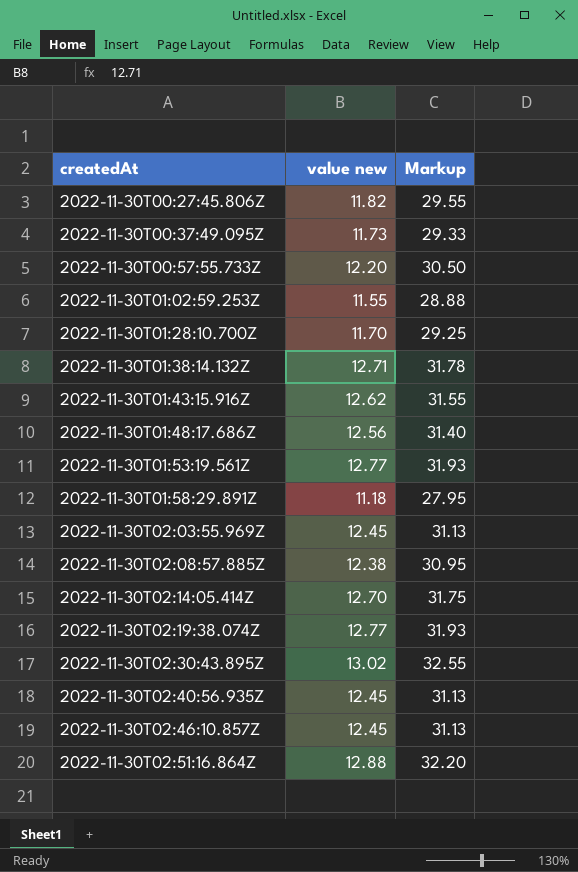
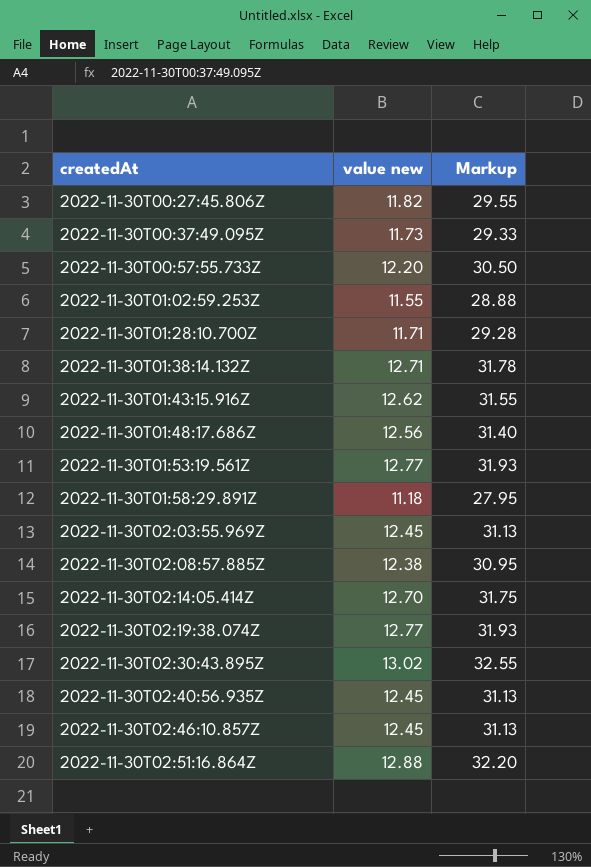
2022-11-30T01:28:10.700Z | value new: 11.70 -> 11.71
2022-11-30T01:28:10.700Z | Markup: 29.25 -> 29.28

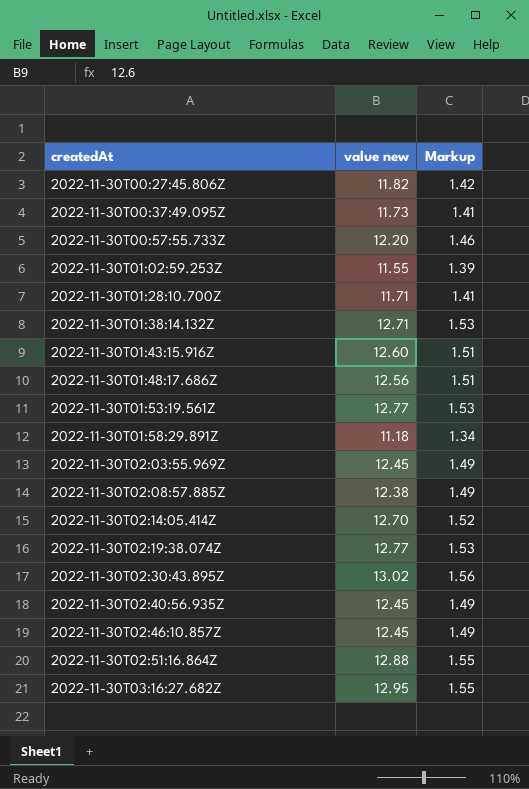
column Markup | formula: [value new] * 2.5 -> [value new] * 0.12
2022-11-30T01:43:15.916Z | value new: 12.62 -> 12.60
row 2022-11-30T03:16:27.682Z: none -> 12.95 | 1.55

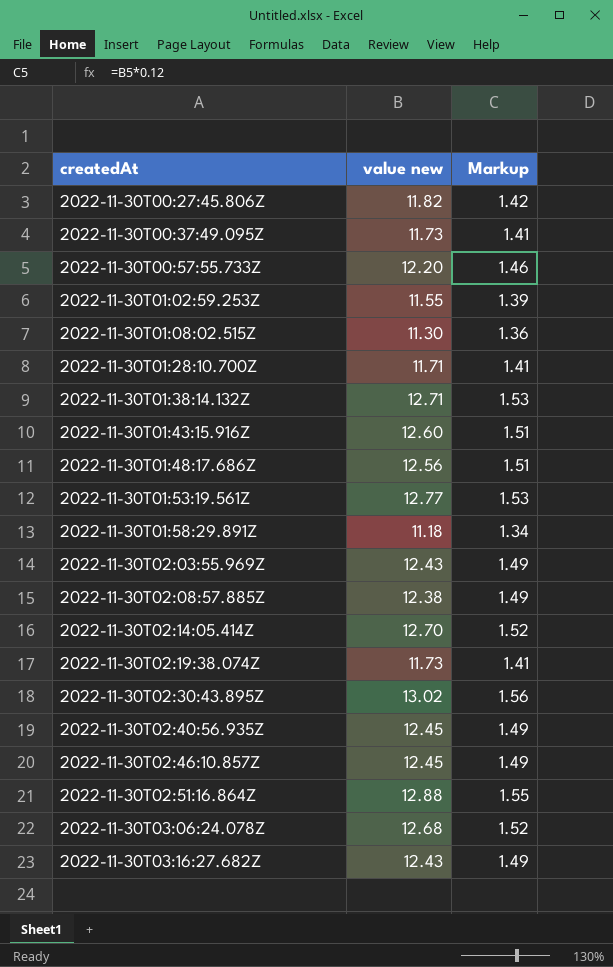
row 2022-11-30T01:08:02.515Z: none -> 11.30 | 1.36
2022-11-30T02:03:55.969Z | value new: 12.45 -> 12.43
2022-11-30T02:19:38.074Z | value new: 12.77 -> 11.73
2022-11-30T02:19:38.074Z | Markup: 1.53 -> 1.41
row 2022-11-30T03:06:24.078Z: none -> 12.68 | 1.52
2022-11-30T03:16:27.682Z | value new: 12.95 -> 12.43
2022-11-30T03:16:27.682Z | Markup: 1.55 -> 1.49

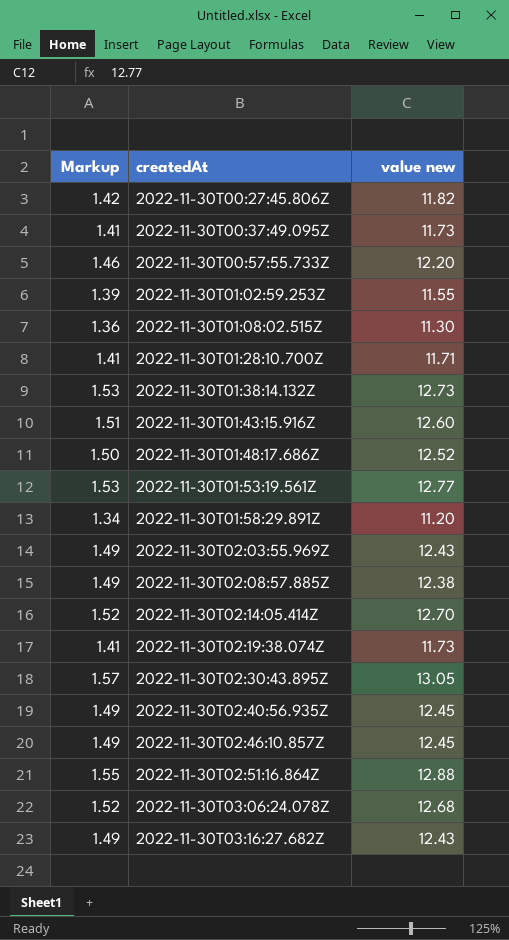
column Markup | position: 3 -> 1
2022-11-30T01:38:14.132Z | value new: 12.71 -> 12.73
2022-11-30T01:48:17.686Z | Markup: 1.51 -> 1.50
2022-11-30T01:48:17.686Z | value new: 12.56 -> 12.52
2022-11-30T01:58:29.891Z | value new: 11.18 -> 11.20
2022-11-30T02:30:43.895Z | Markup: 1.56 -> 1.57
2022-11-30T02:30:43.895Z | value new: 13.02 -> 13.05

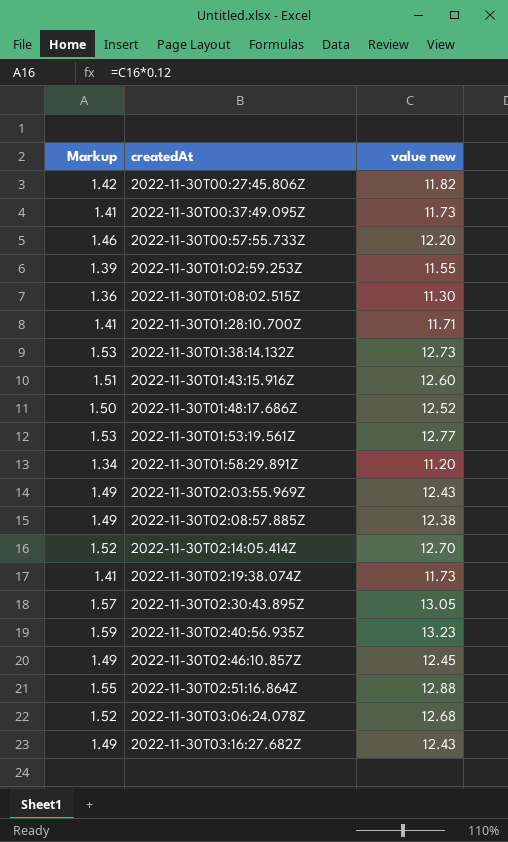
2022-11-30T02:40:56.935Z | Markup: 1.49 -> 1.59
2022-11-30T02:40:56.935Z | value new: 12.45 -> 13.23

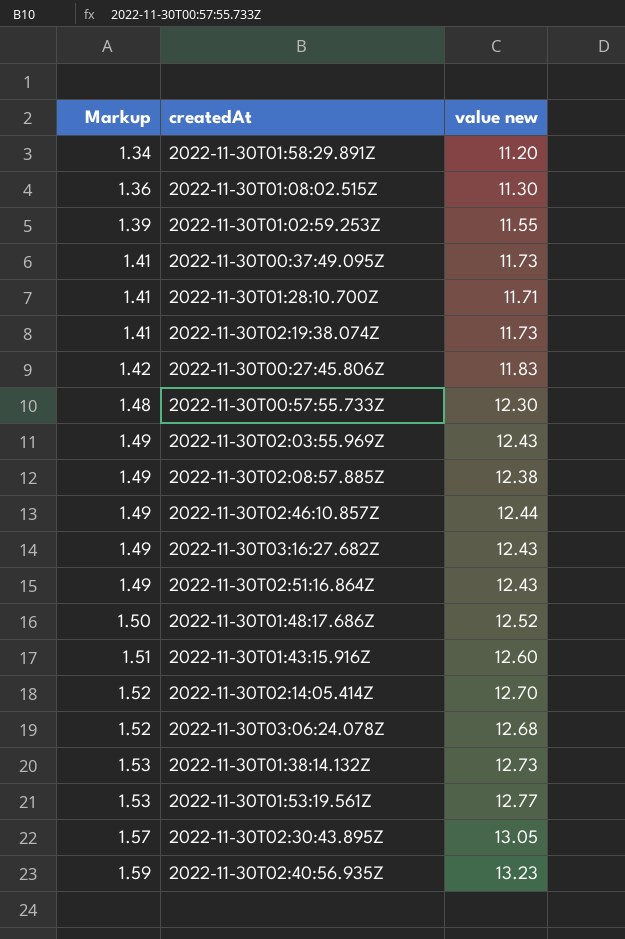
row order: createdAt ascending -> Markup ascending
2022-11-30T00:27:45.806Z | value new: 11.82 -> 11.83
2022-11-30T00:57:55.733Z | Markup: 1.46 -> 1.48
2022-11-30T00:57:55.733Z | value new: 12.20 -> 12.30
2022-11-30T02:46:10.857Z | value new: 12.45 -> 12.44
2022-11-30T02:51:16.864Z | Markup: 1.55 -> 1.49
2022-11-30T02:51:16.864Z | value new: 12.88 -> 12.43

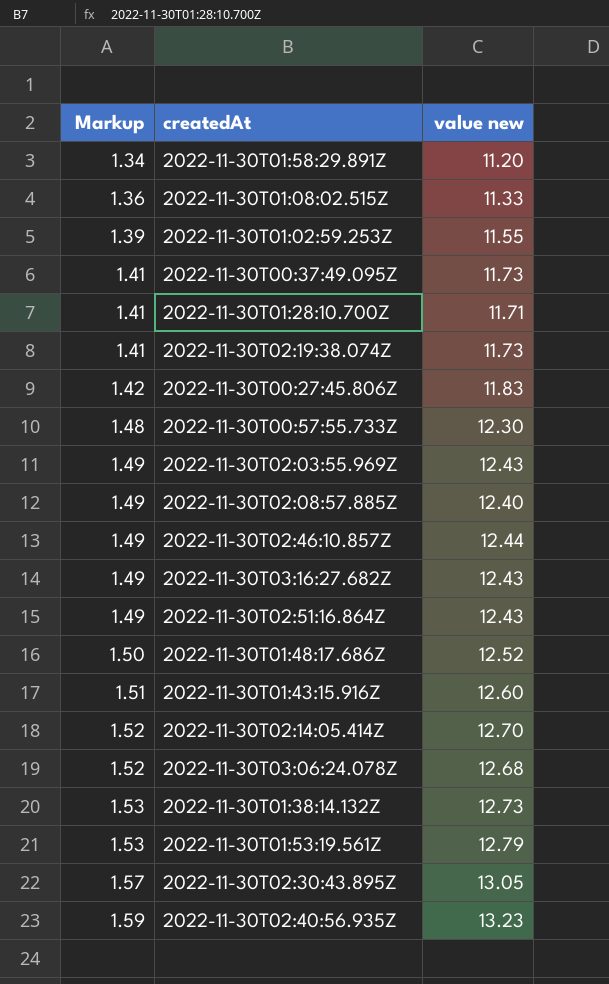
2022-11-30T01:08:02.515Z | value new: 11.30 -> 11.33
2022-11-30T02:08:57.885Z | value new: 12.38 -> 12.40
2022-11-30T01:53:19.561Z | value new: 12.77 -> 12.79

